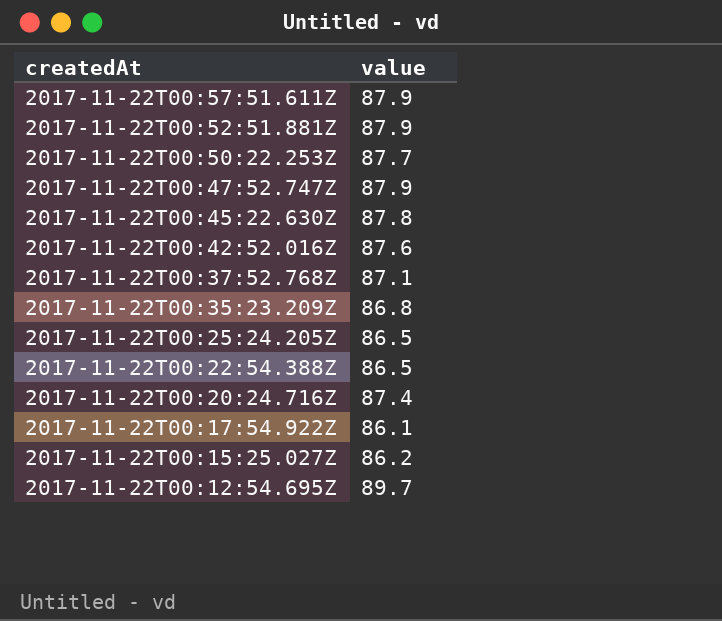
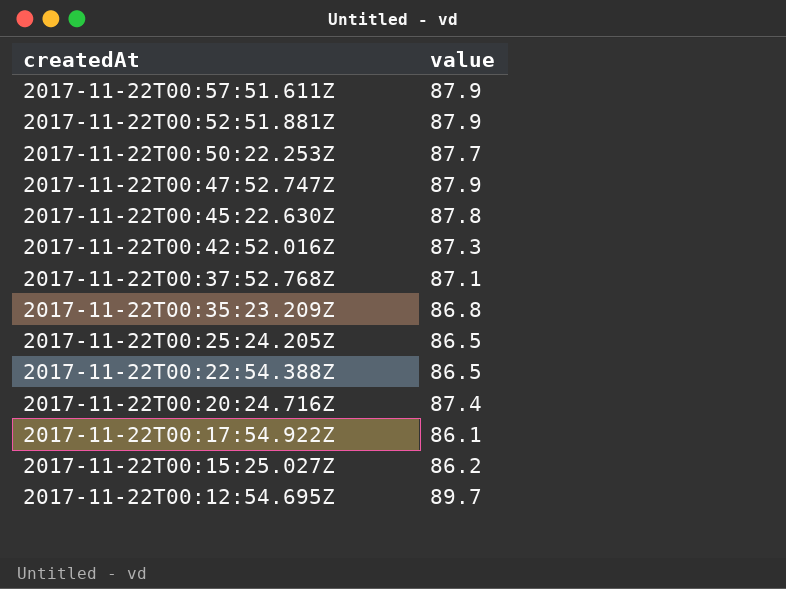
2017-11-22T00:42:52.016Z | value: 87.6 -> 87.3

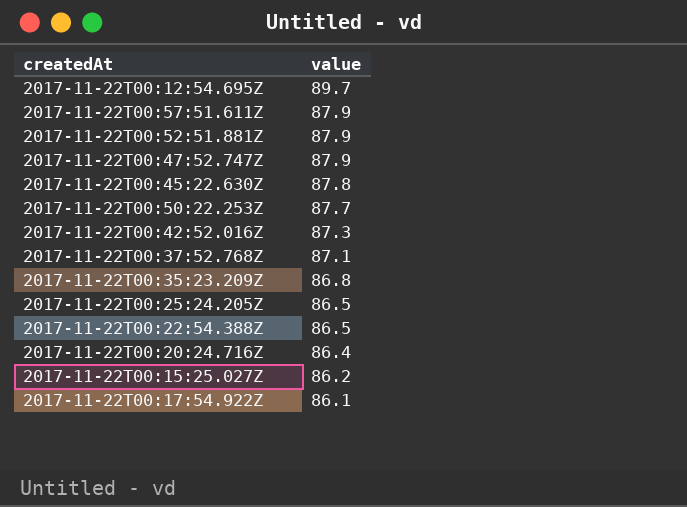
row order: createdAt descending -> value descending
2017-11-22T00:20:24.716Z | value: 87.4 -> 86.4

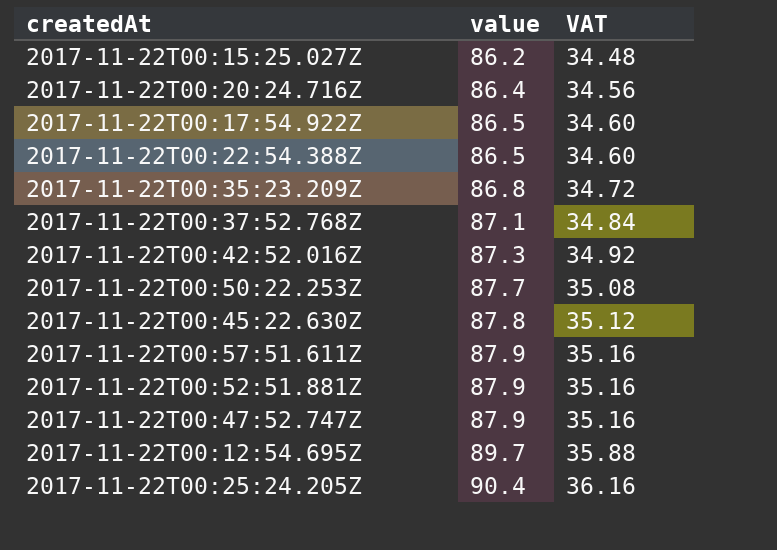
row order: value descending -> value ascending
column VAT | formula: none -> [value] * 0.4
2017-11-22T00:17:54.922Z | value: 86.1 -> 86.5
2017-11-22T00:25:24.205Z | value: 86.5 -> 90.4

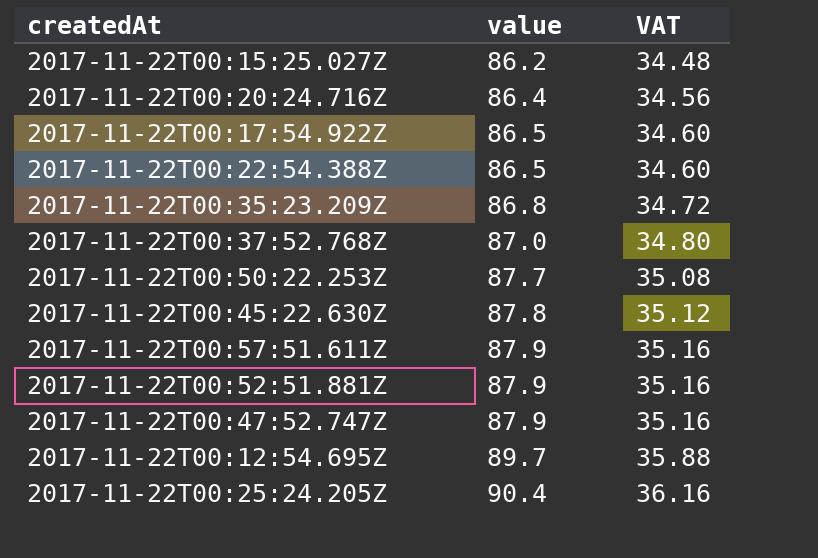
row 2017-11-22T00:42:52.016Z: 87.3 | 34.92 -> none
2017-11-22T00:37:52.768Z | value: 87.1 -> 87.0
2017-11-22T00:37:52.768Z | VAT: 34.84 -> 34.80

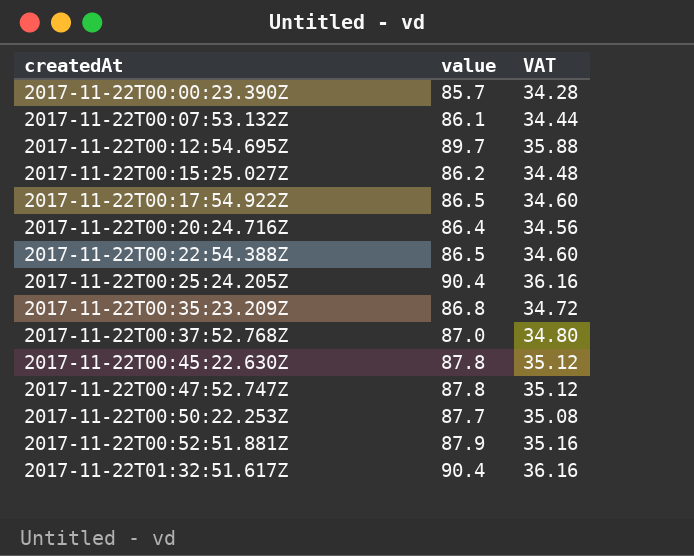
row order: value ascending -> createdAt ascending
row 2017-11-22T00:57:51.611Z: 87.9 | 35.16 -> none
row 2017-11-22T00:00:23.390Z: none -> 85.7 | 34.28
row 2017-11-22T00:07:53.132Z: none -> 86.1 | 34.44
2017-11-22T00:47:52.747Z | value: 87.9 -> 87.8
2017-11-22T00:47:52.747Z | VAT: 35.16 -> 35.12
row 2017-11-22T01:32:51.617Z: none -> 90.4 | 36.16

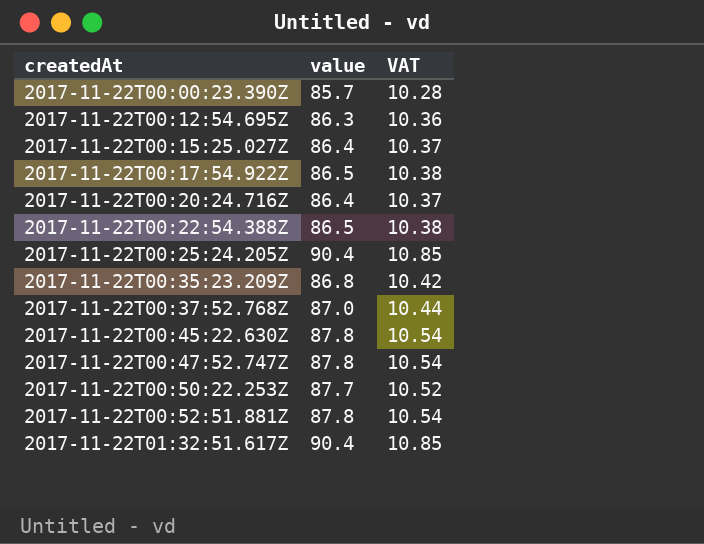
column VAT | formula: [value] * 0.4 -> [value] * 0.12
row 2017-11-22T00:07:53.132Z: 86.1 | 34.44 -> none
2017-11-22T00:12:54.695Z | value: 89.7 -> 86.3
2017-11-22T00:15:25.027Z | value: 86.2 -> 86.4
2017-11-22T00:52:51.881Z | value: 87.9 -> 87.8

